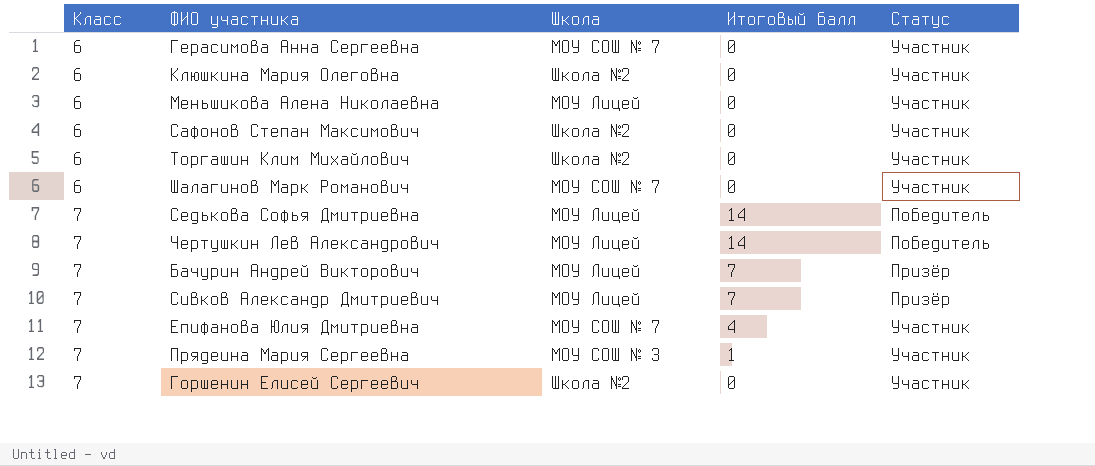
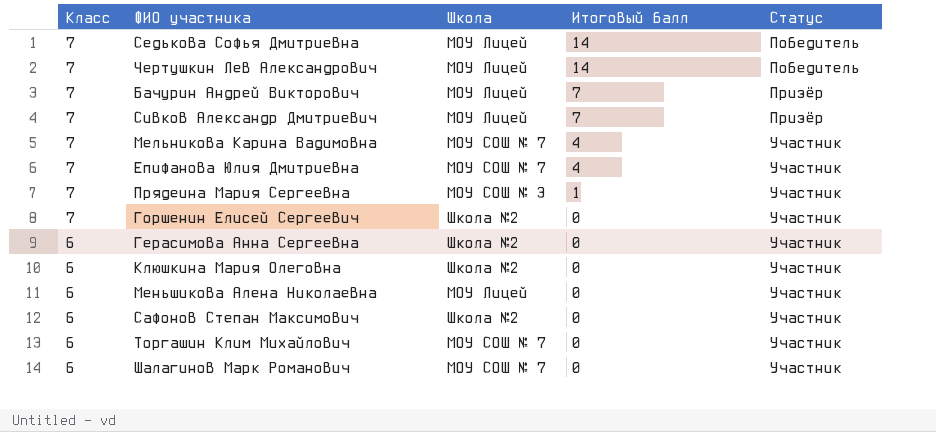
row order: Класс ascending -> Класс descending
row Мельникова Карина Вадимовна: none -> 7 | МОУ СОШ № 7 | 4 | Участник
Герасимова Анна Сергеевна | Школа: МОУ СОШ № 7 -> Школа №2
Торгашин Клим Михайлович | Школа: Школа №2 -> МОУ СОШ № 7

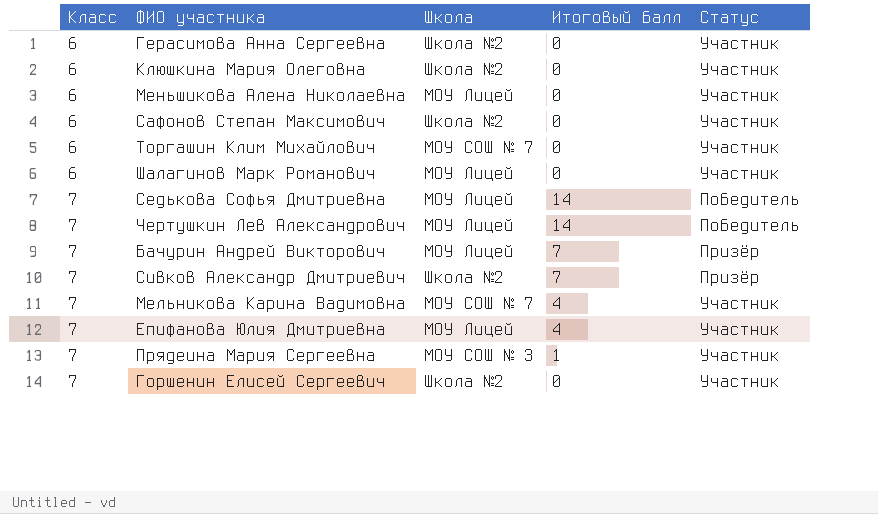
row order: Класс descending -> Класс ascending
Шалагинов Марк Романович | Школа: МОУ СОШ № 7 -> МОУ Лицей
Сивков Александр Дмитриевич | Школа: МОУ Лицей -> Школа №2
Епифанова Юлия Дмитриевна | Школа: МОУ СОШ № 7 -> МОУ Лицей

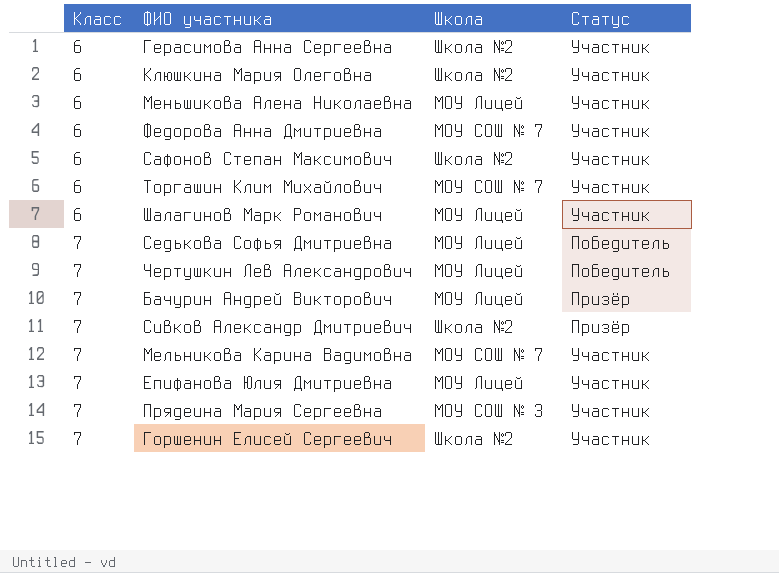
column Итоговый балл | position: 4 -> none
row Федорова Анна Дмитриевна: none -> 6 | МОУ СОШ № 7 | Участник

